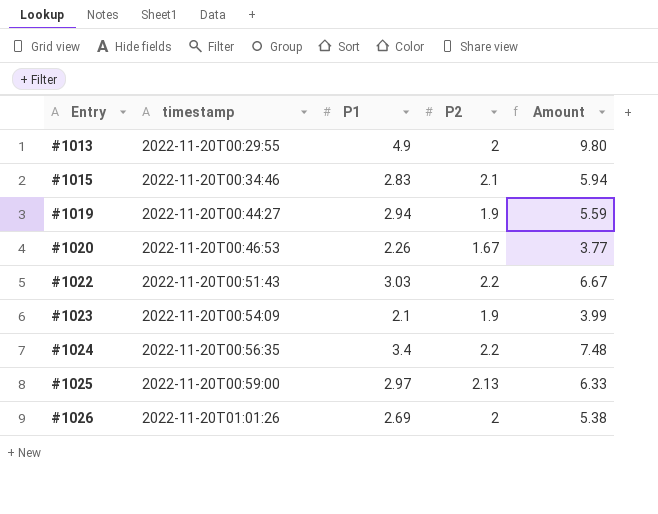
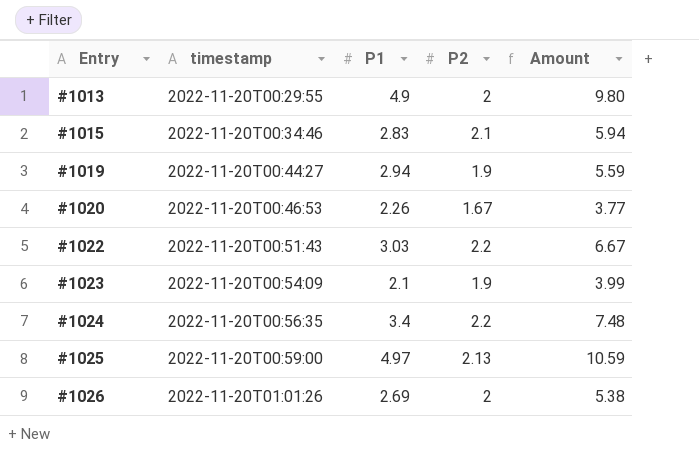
#1025 | P1: 2.97 -> 4.97
#1025 | Amount: 6.33 -> 10.59

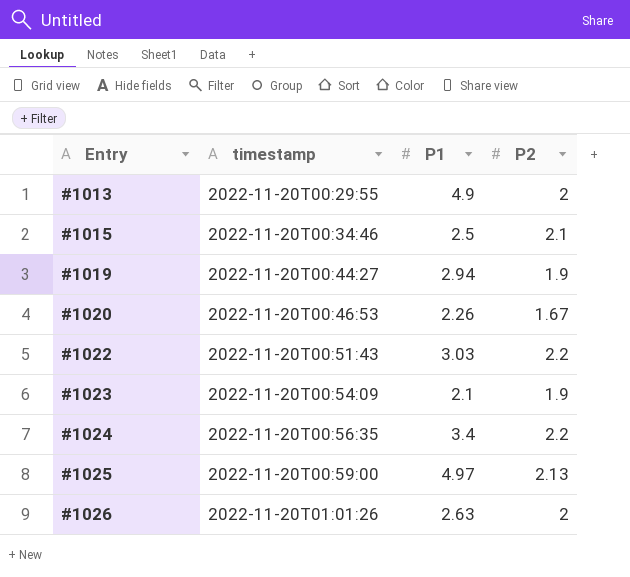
column Amount | formula: [P1] * [P2] -> none
#1015 | P1: 2.83 -> 2.5
#1026 | P1: 2.69 -> 2.63

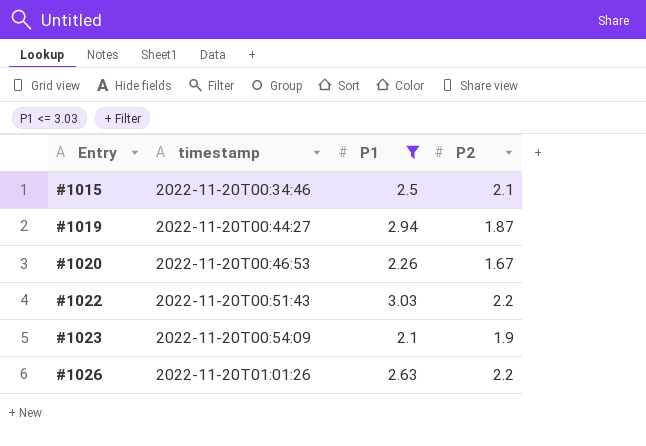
filter: none -> P1 <= 3.03
#1019 | P2: 1.9 -> 1.87
#1026 | P2: 2 -> 2.2

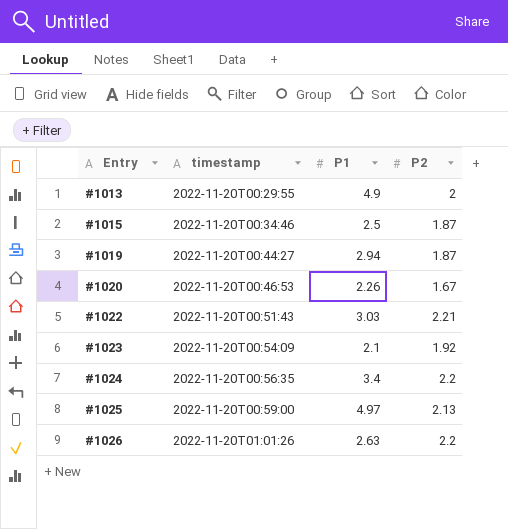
filter: P1 <= 3.03 -> none
#1015 | P2: 2.1 -> 1.87
#1022 | P2: 2.2 -> 2.21
#1023 | P2: 1.9 -> 1.92

